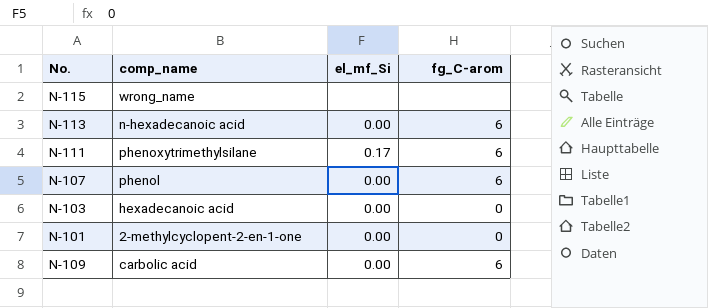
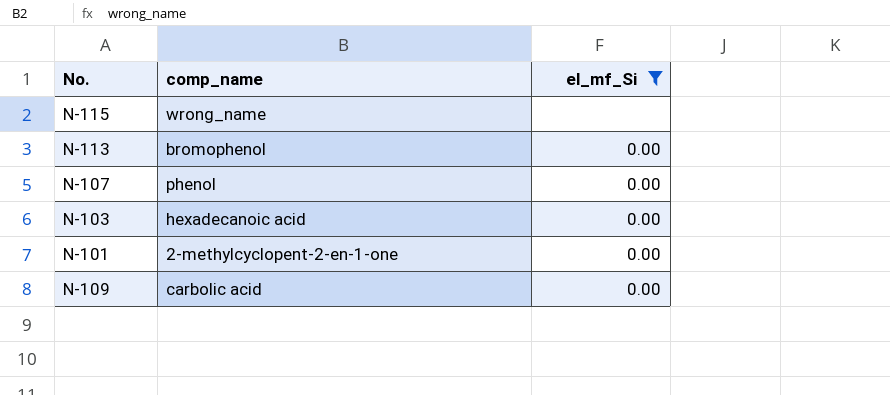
filter: none -> el_mf_Si != 0.17
column fg_C-arom | position: 4 -> none
N-113 | comp_name: n-hexadecanoic acid -> bromophenol

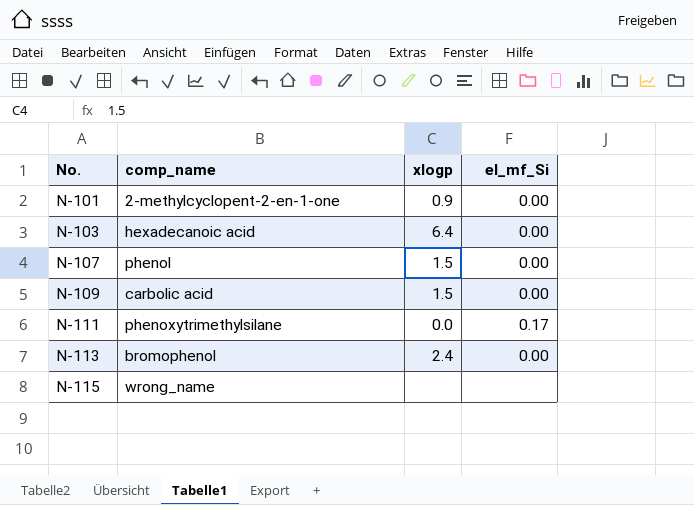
filter: el_mf_Si != 0.17 -> none
row order: none -> No. ascending
column xlogp | position: none -> 3

